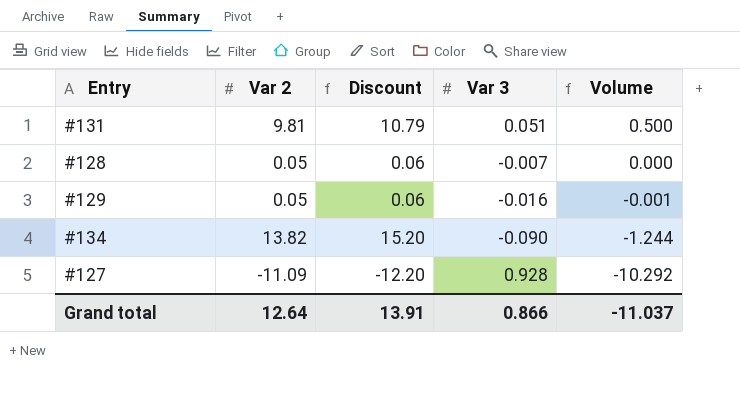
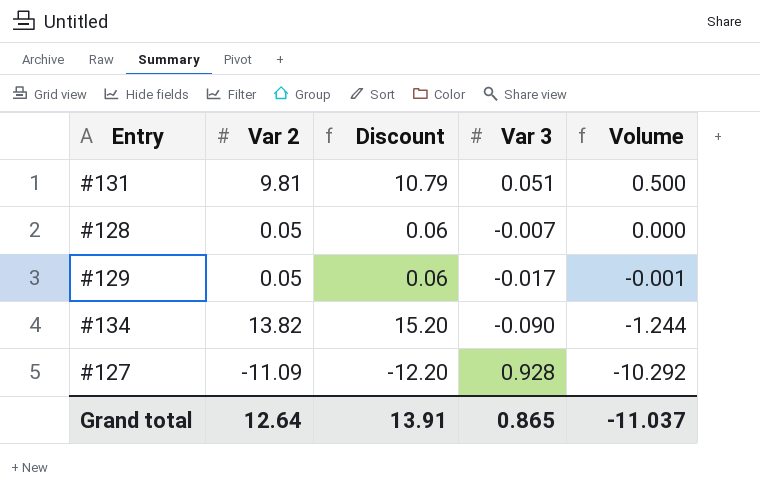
#129 | Var 3: -0.016 -> -0.017
Grand total | Var 3: 0.866 -> 0.865

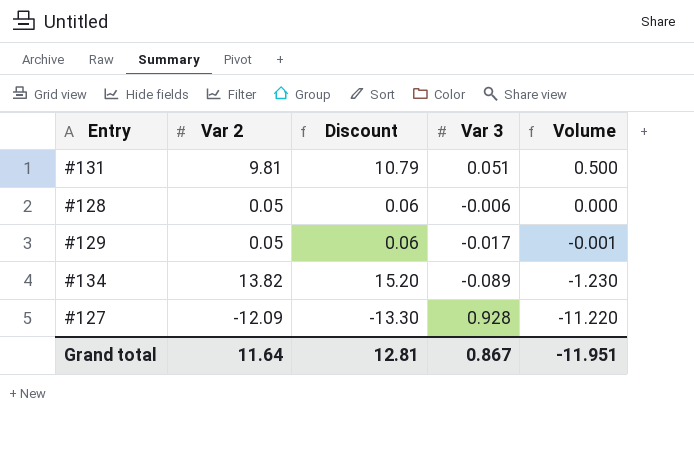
#128 | Var 3: -0.007 -> -0.006
#134 | Var 3: -0.090 -> -0.089
#134 | Volume: -1.244 -> -1.230
#127 | Var 2: -11.09 -> -12.09
#127 | Discount: -12.20 -> -13.30
#127 | Volume: -10.292 -> -11.220
Grand total | Var 2: 12.64 -> 11.64
Grand total | Discount: 13.91 -> 12.81
Grand total | Var 3: 0.865 -> 0.867
Grand total | Volume: -11.037 -> -11.951

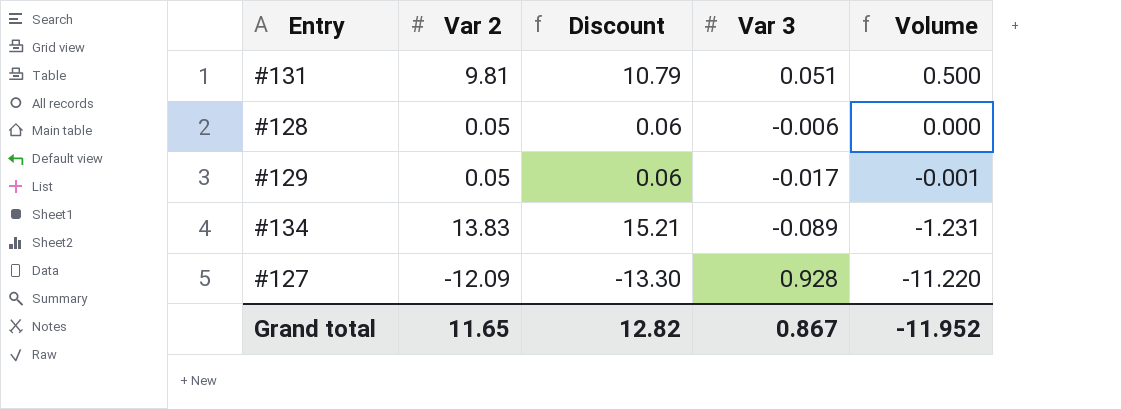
#134 | Var 2: 13.82 -> 13.83
#134 | Discount: 15.20 -> 15.21
#134 | Volume: -1.230 -> -1.231
Grand total | Var 2: 11.64 -> 11.65
Grand total | Discount: 12.81 -> 12.82
Grand total | Volume: -11.951 -> -11.952

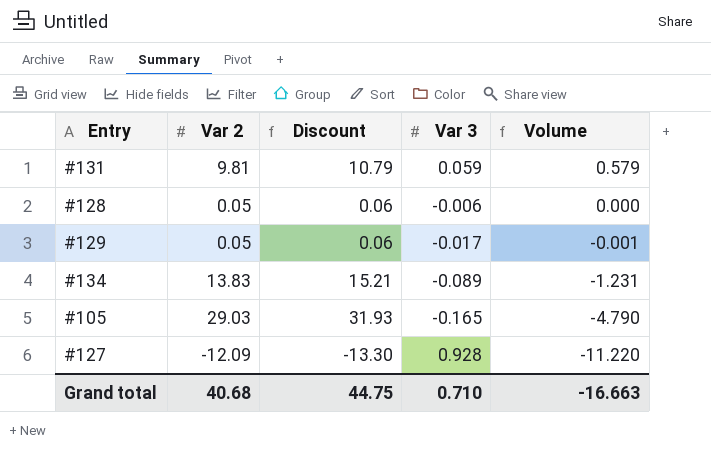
#131 | Var 3: 0.051 -> 0.059
#131 | Volume: 0.500 -> 0.579
row #105: none -> 29.03 | 31.93 | -0.165 | -4.790
Grand total | Var 2: 11.65 -> 40.68
Grand total | Discount: 12.82 -> 44.75
Grand total | Var 3: 0.867 -> 0.710
Grand total | Volume: -11.952 -> -16.663

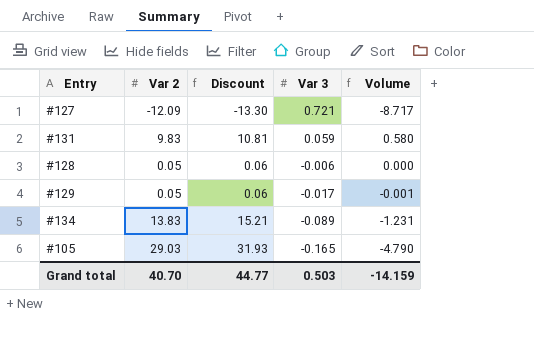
row order: Volume descending -> Var 3 descending
#127 | Var 3: 0.928 -> 0.721
#127 | Volume: -11.220 -> -8.717
#131 | Var 2: 9.81 -> 9.83
#131 | Discount: 10.79 -> 10.81
#131 | Volume: 0.579 -> 0.580
Grand total | Var 2: 40.68 -> 40.70
Grand total | Discount: 44.75 -> 44.77
Grand total | Var 3: 0.710 -> 0.503
Grand total | Volume: -16.663 -> -14.159

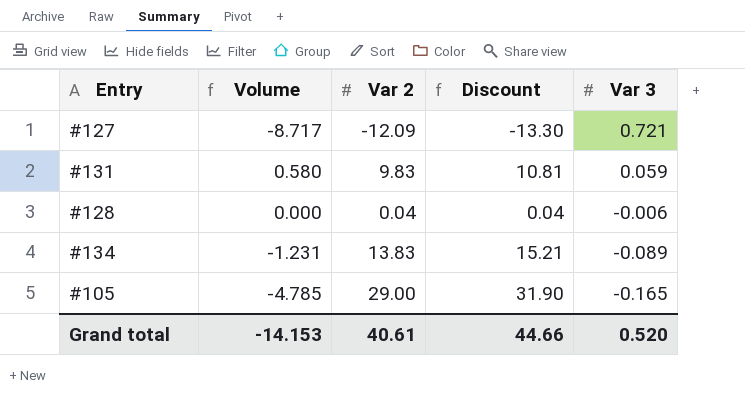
column Volume | position: 5 -> 2
row #129: 0.05 | 0.06 | -0.017 | -0.001 -> none
#128 | Var 2: 0.05 -> 0.04
#128 | Discount: 0.06 -> 0.04
#105 | Volume: -4.790 -> -4.785
#105 | Var 2: 29.03 -> 29.00
#105 | Discount: 31.93 -> 31.90
Grand total | Volume: -14.159 -> -14.153
Grand total | Var 2: 40.70 -> 40.61
Grand total | Discount: 44.77 -> 44.66
Grand total | Var 3: 0.503 -> 0.520

